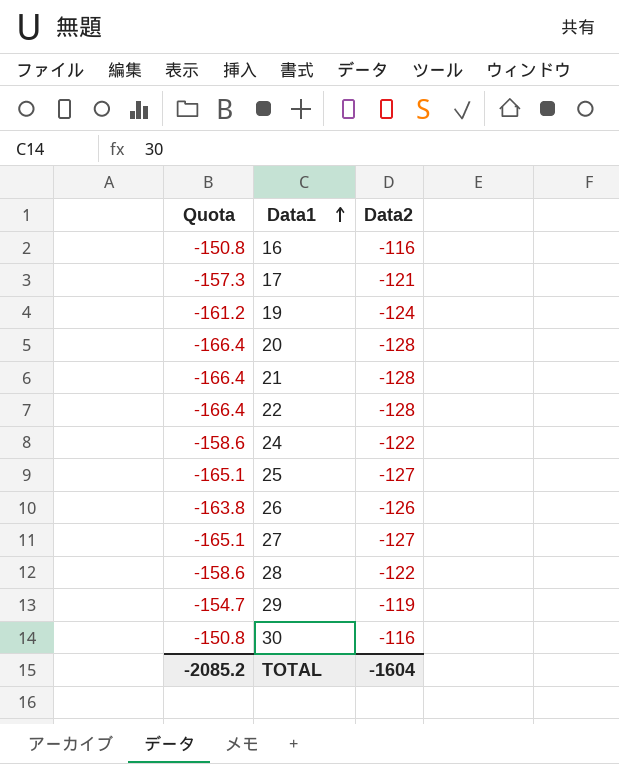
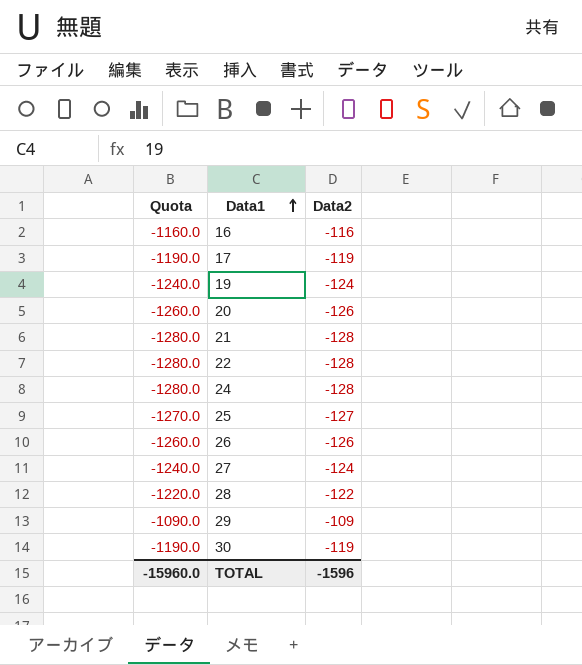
column Quota | formula: [Data2] * 1.3 -> [Data2] * 10
17 | Data2: -121 -> -119
20 | Data2: -128 -> -126
24 | Data2: -122 -> -128
27 | Data2: -127 -> -124
29 | Data2: -119 -> -109
30 | Data2: -116 -> -119
TOTAL | Quota: -2085.2 -> -15960.0
TOTAL | Data2: -1604 -> -1596

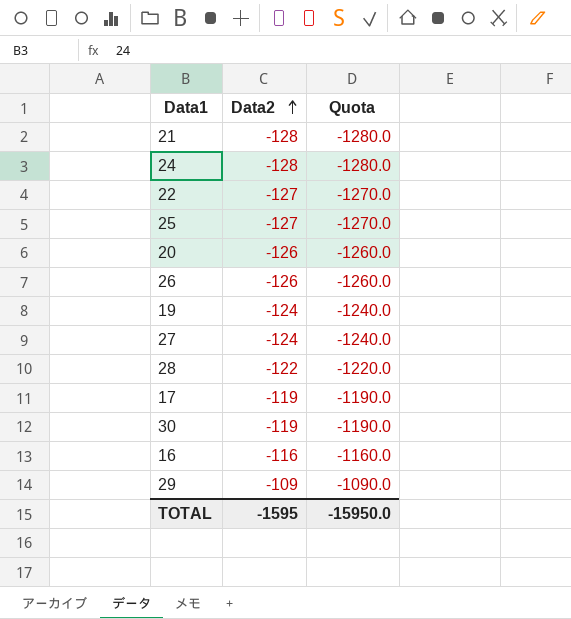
row order: Data1 ascending -> Data2 ascending
column Quota | position: 1 -> 3
22 | Data2: -128 -> -127
22 | Quota: -1280.0 -> -1270.0
TOTAL | Data2: -1596 -> -1595
TOTAL | Quota: -15960.0 -> -15950.0

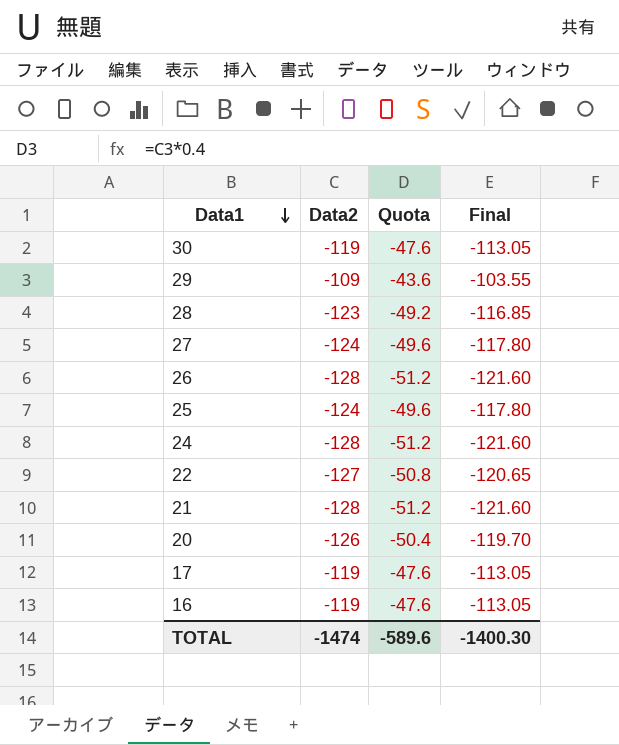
row order: Data2 ascending -> Data1 descending
column Quota | formula: [Data2] * 10 -> [Data2] * 0.4
column Final | formula: none -> [Data2] * 0.95
row 19: -124 | -1240.0 -> none
28 | Data2: -122 -> -123
26 | Data2: -126 -> -128
25 | Data2: -127 -> -124
16 | Data2: -116 -> -119
TOTAL | Data2: -1595 -> -1474
TOTAL | Quota: -15950.0 -> -589.6

